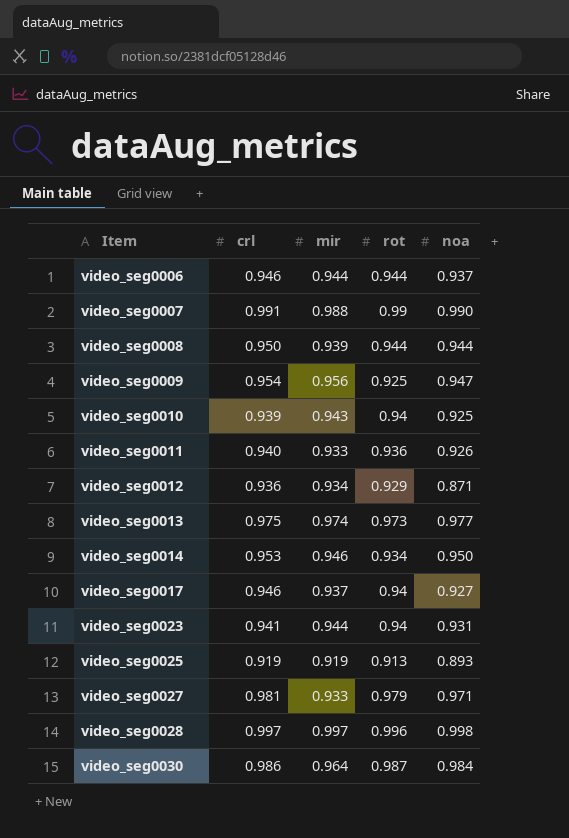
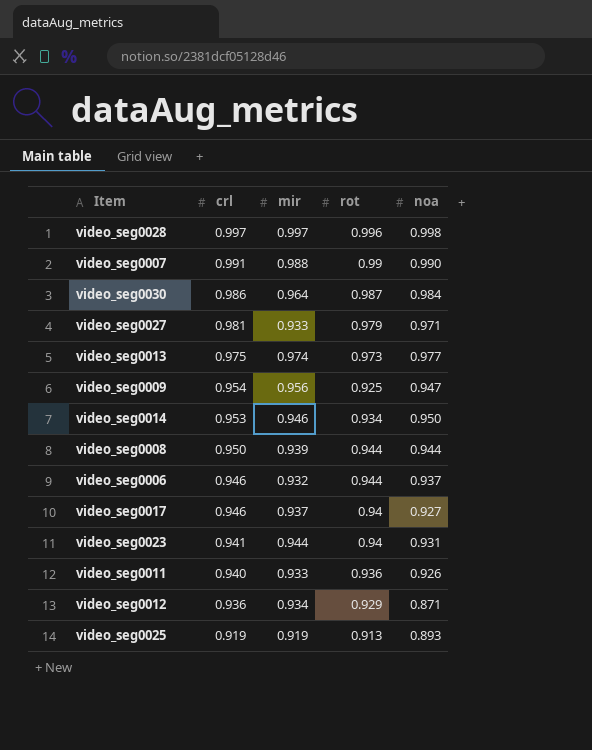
row order: Item ascending -> crl descending
row video_seg0010: 0.939 | 0.943 | 0.94 | 0.925 -> none
video_seg0006 | mir: 0.944 -> 0.932

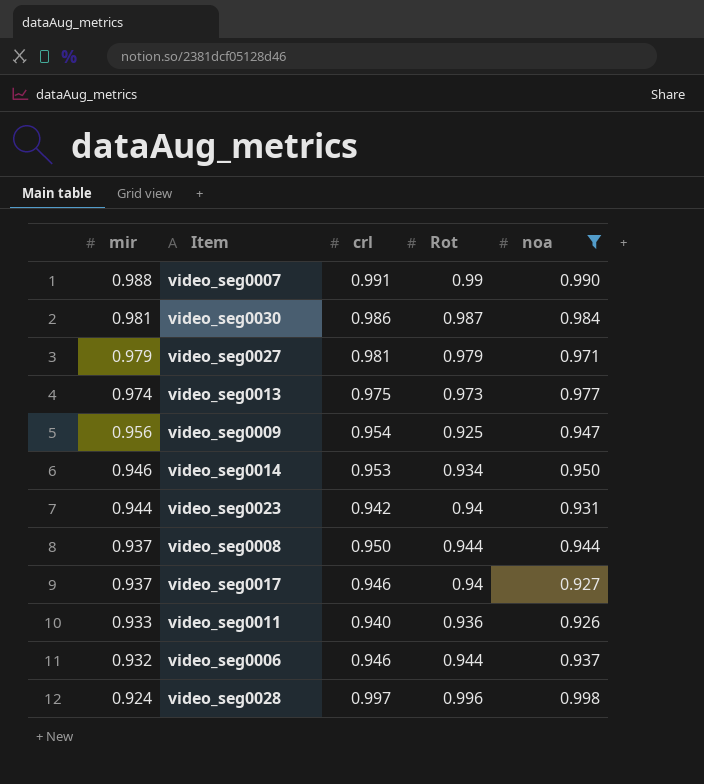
filter: none -> noa >= 0.926
row order: crl descending -> mir descending
column mir | position: 3 -> 1
column name: rot -> Rot
video_seg0030 | mir: 0.964 -> 0.981
video_seg0027 | mir: 0.933 -> 0.979
video_seg0023 | crl: 0.941 -> 0.942
video_seg0008 | mir: 0.939 -> 0.937
video_seg0028 | mir: 0.997 -> 0.924

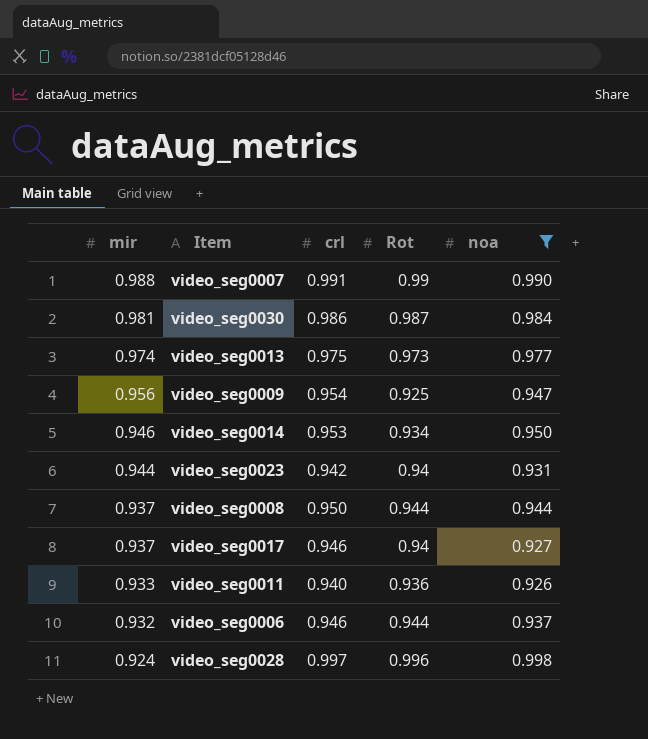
row video_seg0027: 0.979 | 0.981 | 0.979 | 0.971 -> none

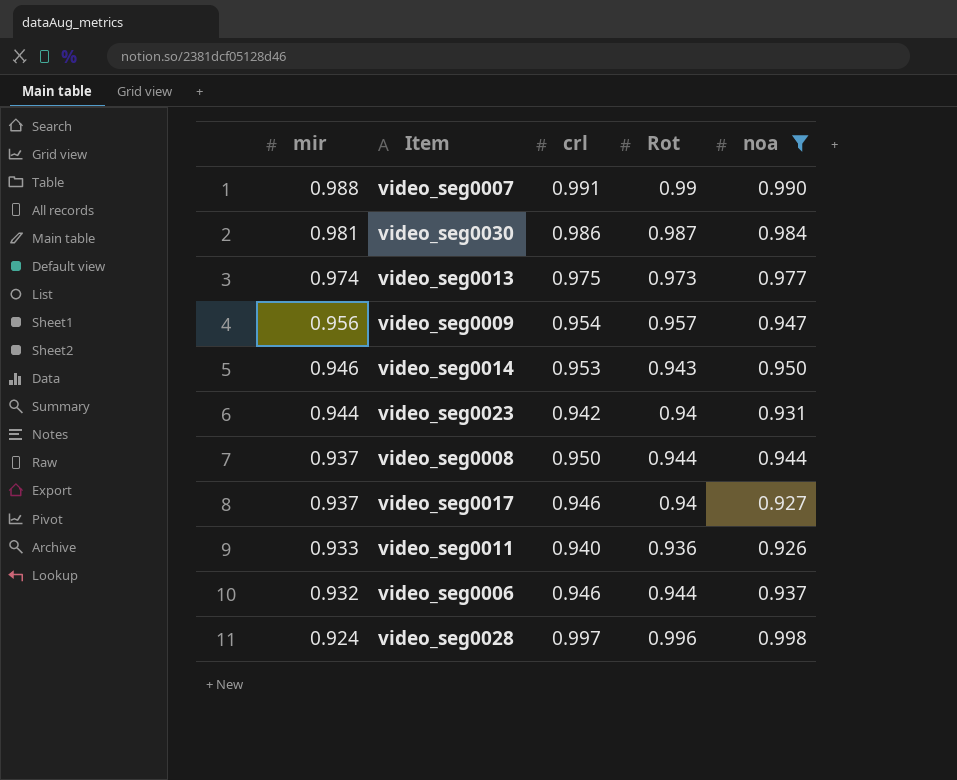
video_seg0009 | Rot: 0.925 -> 0.957
video_seg0014 | Rot: 0.934 -> 0.943

